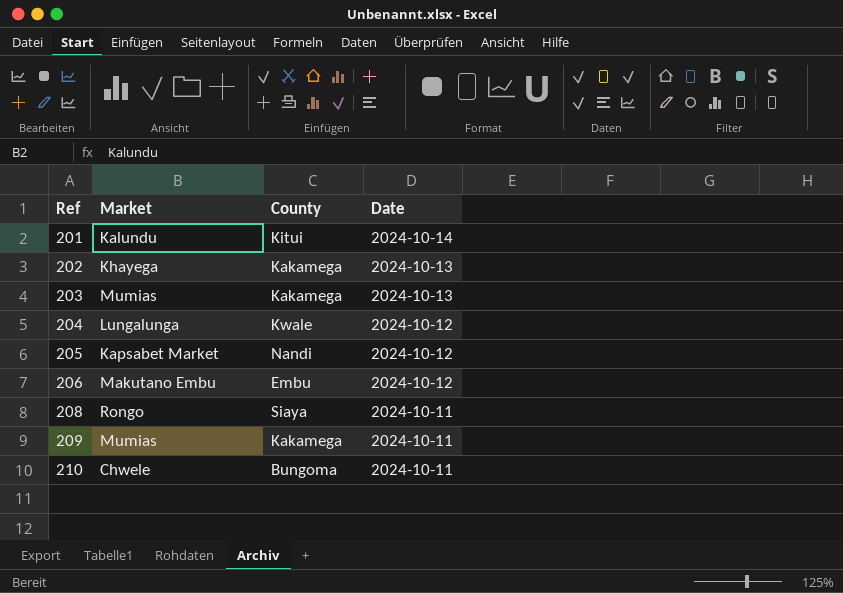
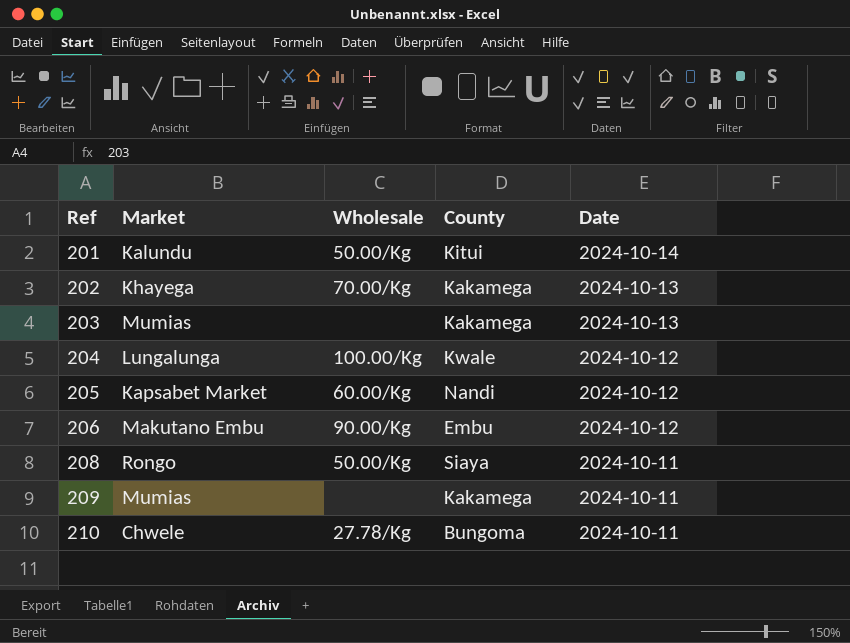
column Wholesale | position: none -> 3

